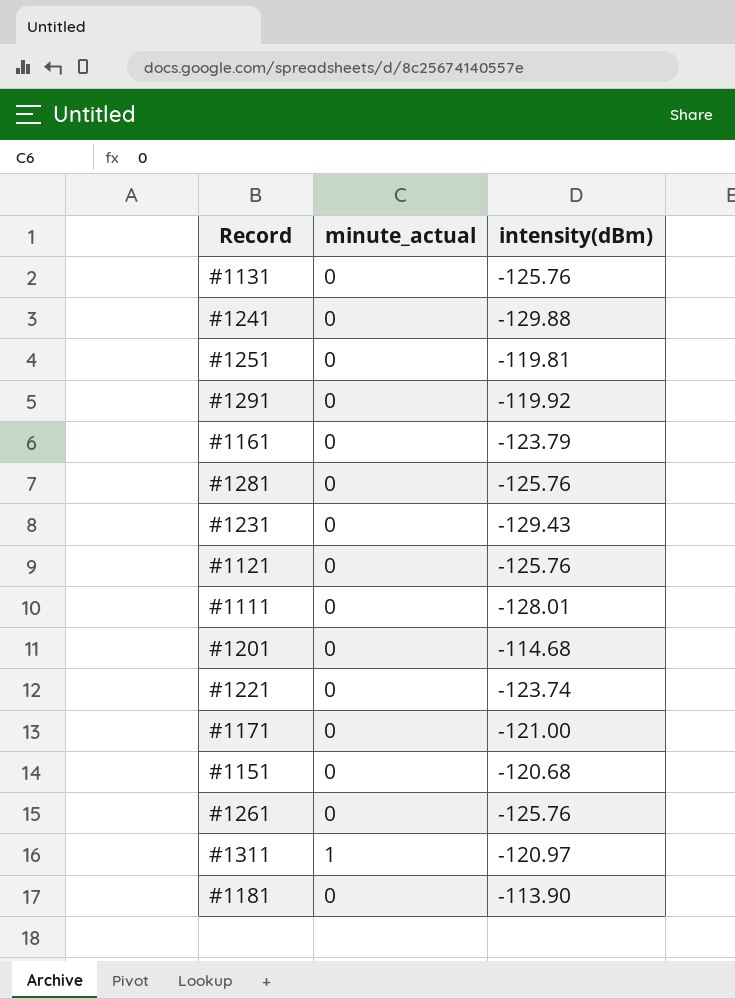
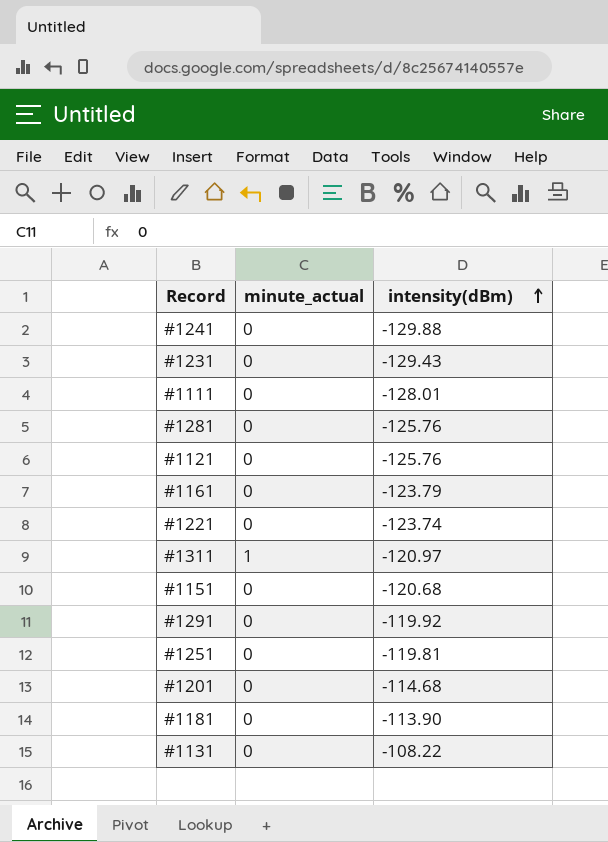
row order: none -> intensity(dBm) ascending
row #1171: 0 | -121.00 -> none
row #1261: 0 | -125.76 -> none
#1131 | intensity(dBm): -125.76 -> -108.22

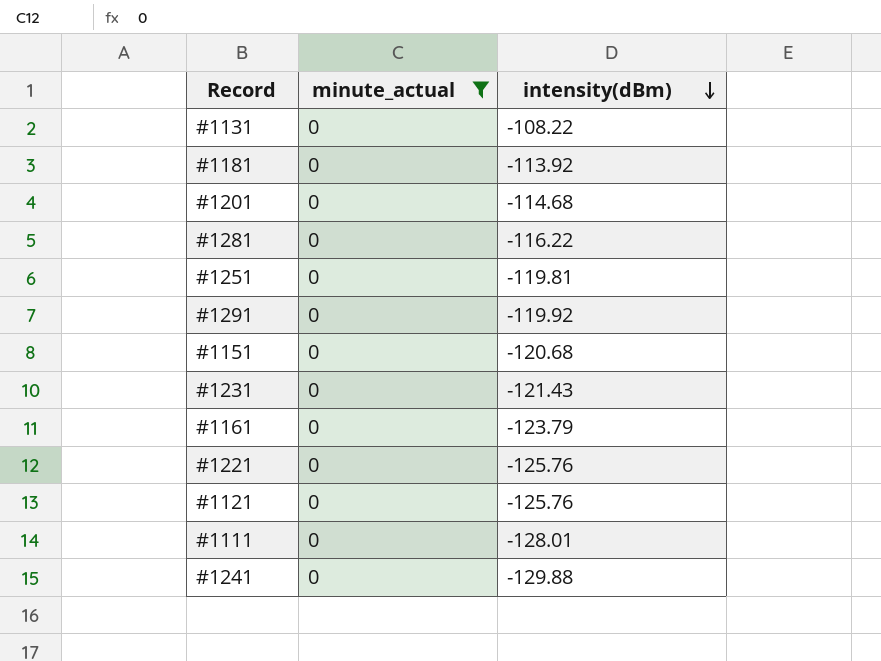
filter: none -> minute_actual = 0
row order: intensity(dBm) ascending -> intensity(dBm) descending
#1181 | intensity(dBm): -113.90 -> -113.92
#1281 | intensity(dBm): -125.76 -> -116.22
#1231 | intensity(dBm): -129.43 -> -121.43
#1221 | intensity(dBm): -123.74 -> -125.76

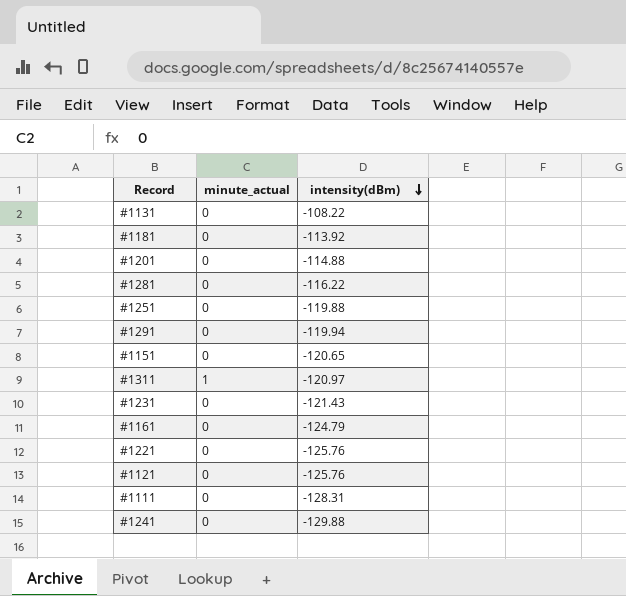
filter: minute_actual = 0 -> none
#1201 | intensity(dBm): -114.68 -> -114.88
#1251 | intensity(dBm): -119.81 -> -119.88
#1291 | intensity(dBm): -119.92 -> -119.94
#1151 | intensity(dBm): -120.68 -> -120.65
#1161 | intensity(dBm): -123.79 -> -124.79
#1111 | intensity(dBm): -128.01 -> -128.31

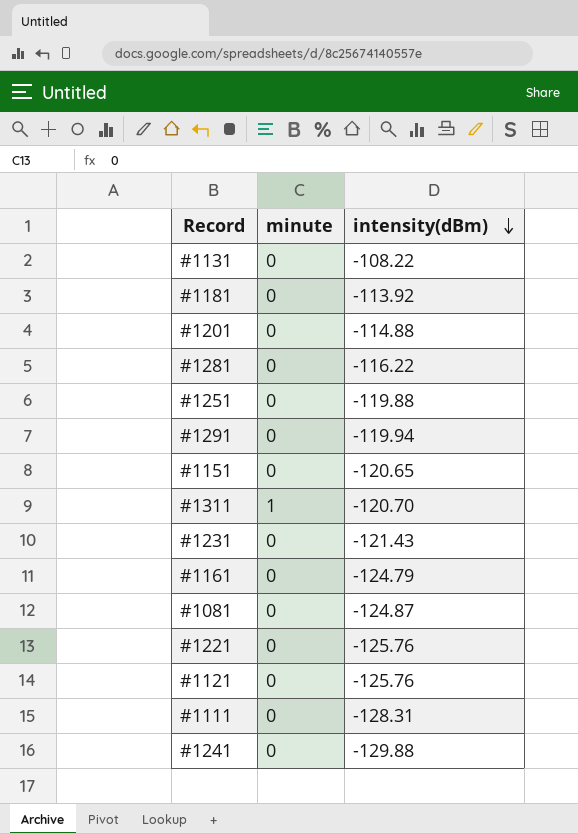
column name: minute_actual -> minute
#1311 | intensity(dBm): -120.97 -> -120.70
row #1081: none -> 0 | -124.87

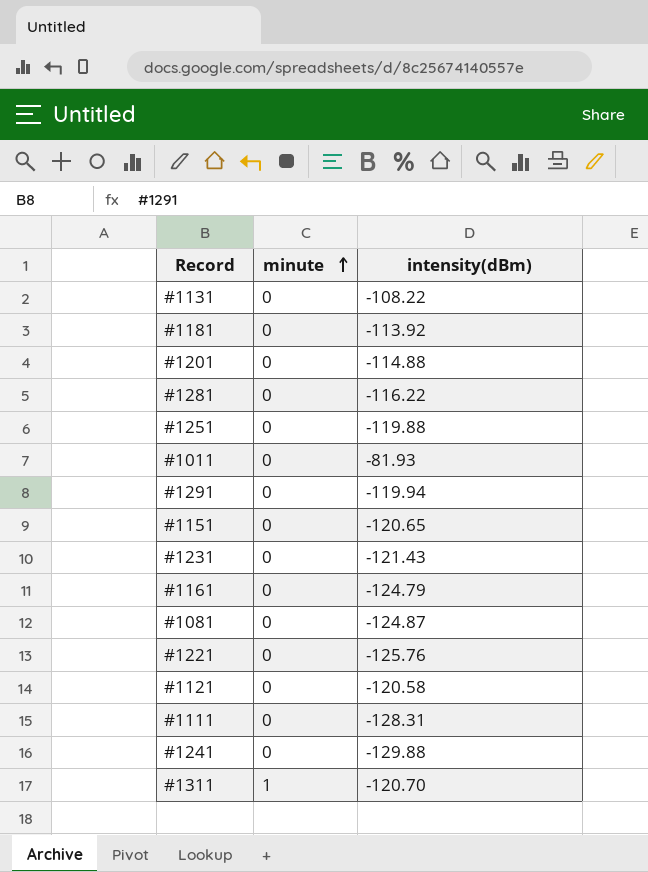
row order: intensity(dBm) descending -> minute ascending
row #1011: none -> 0 | -81.93
#1121 | intensity(dBm): -125.76 -> -120.58

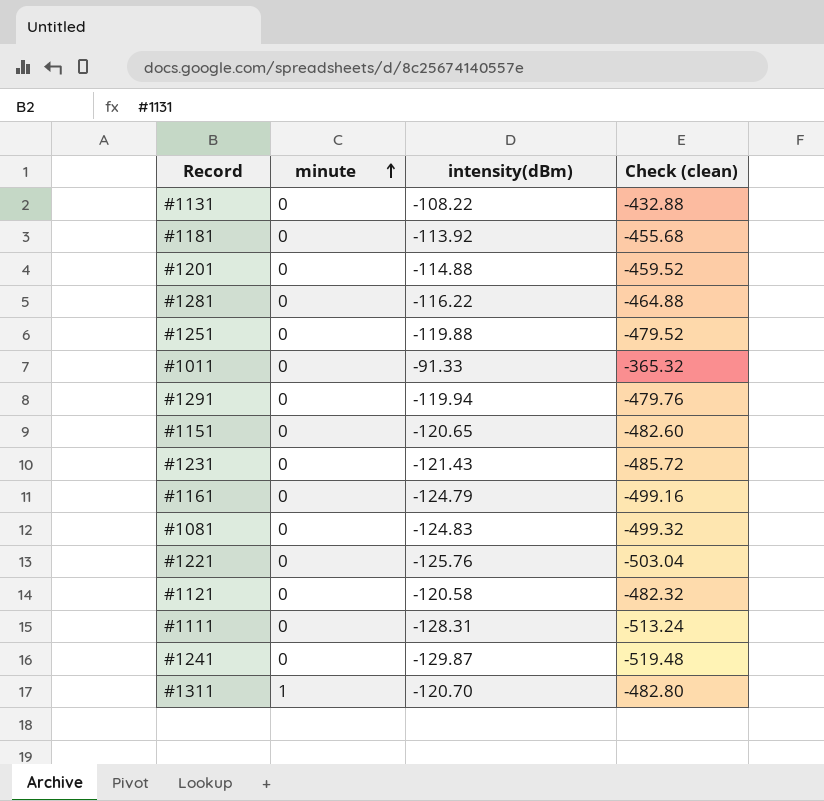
column Check (clean) | formula: none -> [intensity(dBm)] * 4
#1011 | intensity(dBm): -81.93 -> -91.33
#1081 | intensity(dBm): -124.87 -> -124.83
#1241 | intensity(dBm): -129.88 -> -129.87

